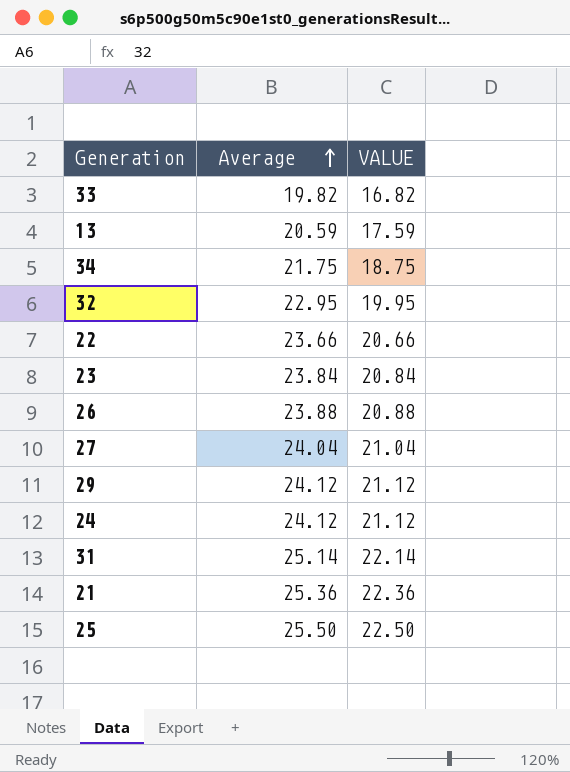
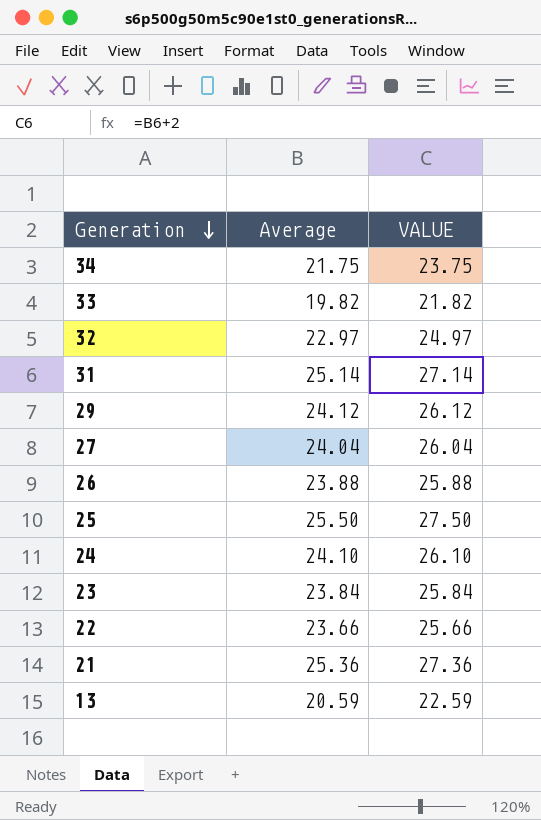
row order: Average ascending -> Generation descending
column VALUE | formula: [Average] - 3 -> [Average] + 2
32 | Average: 22.95 -> 22.97
24 | Average: 24.12 -> 24.10

